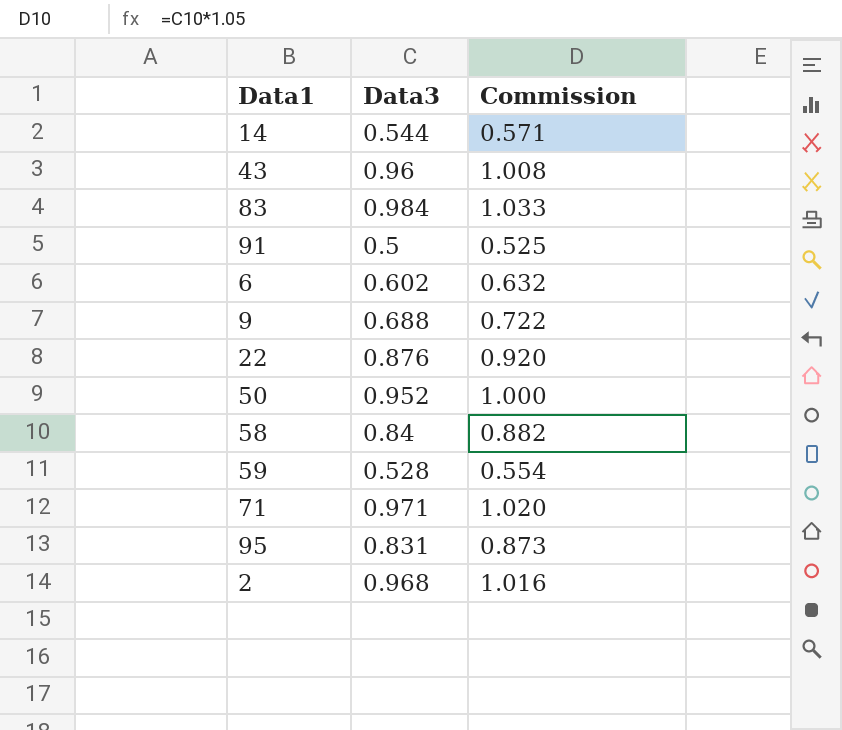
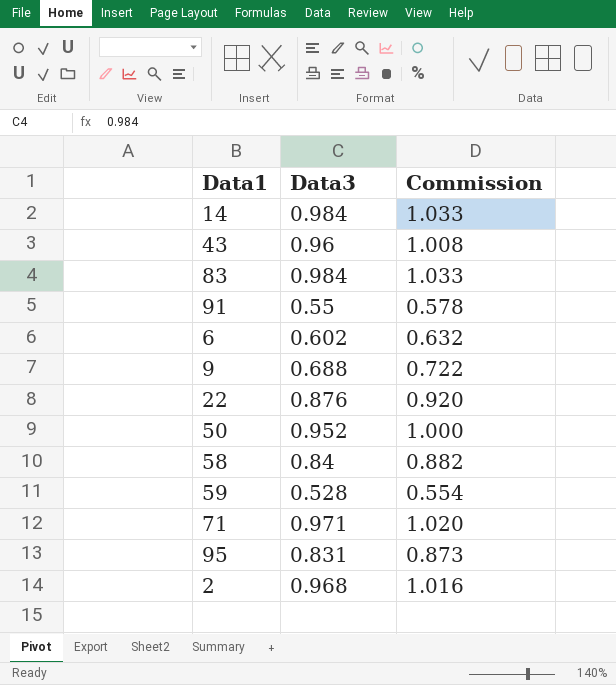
14 | Data3: 0.544 -> 0.984
14 | Commission: 0.571 -> 1.033
91 | Data3: 0.5 -> 0.55
91 | Commission: 0.525 -> 0.578

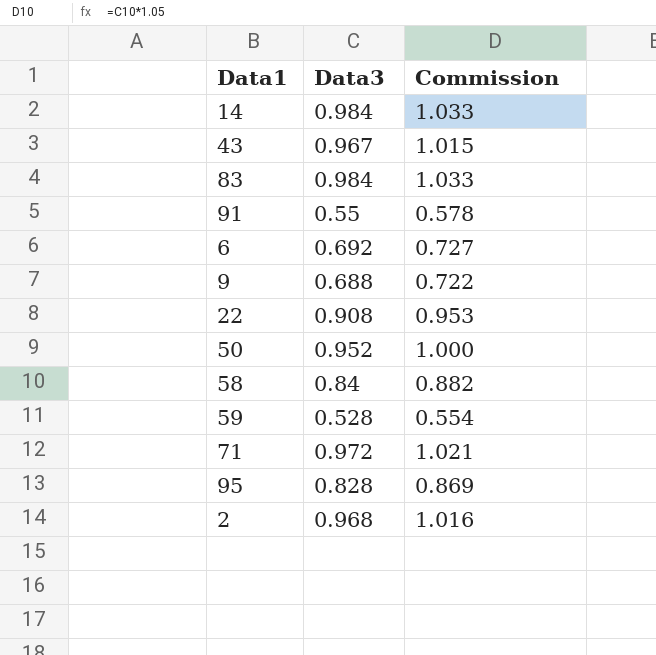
43 | Data3: 0.96 -> 0.967
43 | Commission: 1.008 -> 1.015
6 | Data3: 0.602 -> 0.692
6 | Commission: 0.632 -> 0.727
22 | Data3: 0.876 -> 0.908
22 | Commission: 0.920 -> 0.953
71 | Data3: 0.971 -> 0.972
71 | Commission: 1.020 -> 1.021
95 | Data3: 0.831 -> 0.828
95 | Commission: 0.873 -> 0.869

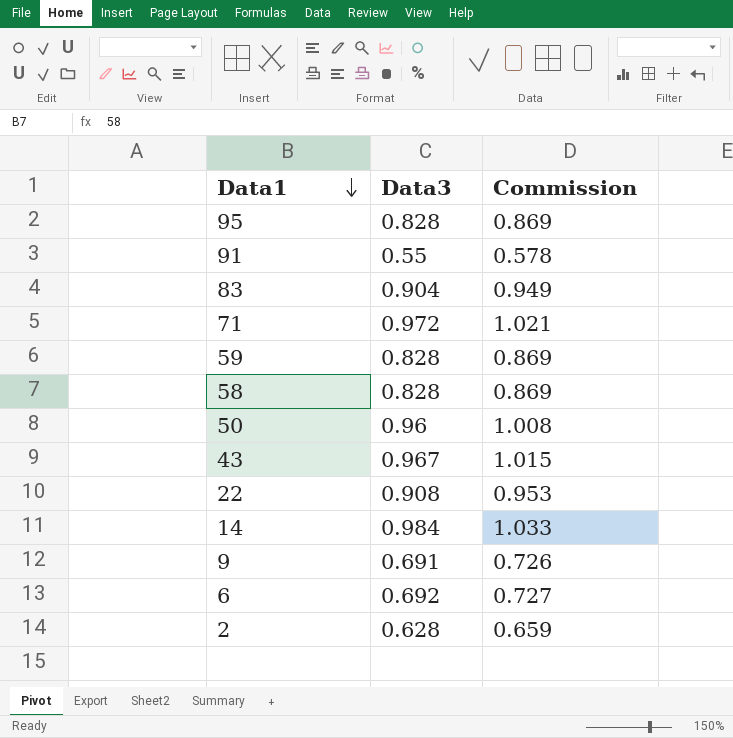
row order: none -> Data1 descending
83 | Data3: 0.984 -> 0.904
83 | Commission: 1.033 -> 0.949
59 | Data3: 0.528 -> 0.828
59 | Commission: 0.554 -> 0.869
58 | Data3: 0.84 -> 0.828
58 | Commission: 0.882 -> 0.869
50 | Data3: 0.952 -> 0.96
50 | Commission: 1.000 -> 1.008
9 | Data3: 0.688 -> 0.691
9 | Commission: 0.722 -> 0.726
2 | Data3: 0.968 -> 0.628
2 | Commission: 1.016 -> 0.659

